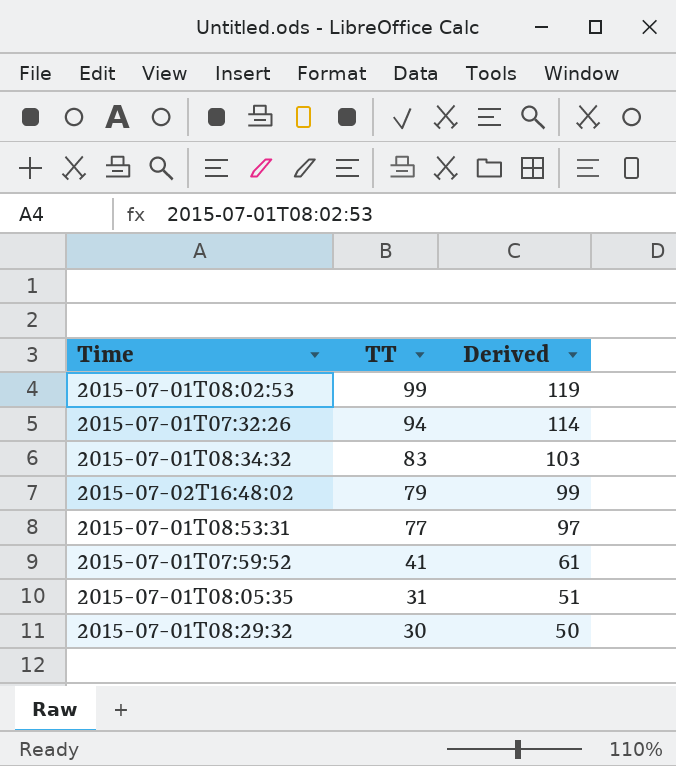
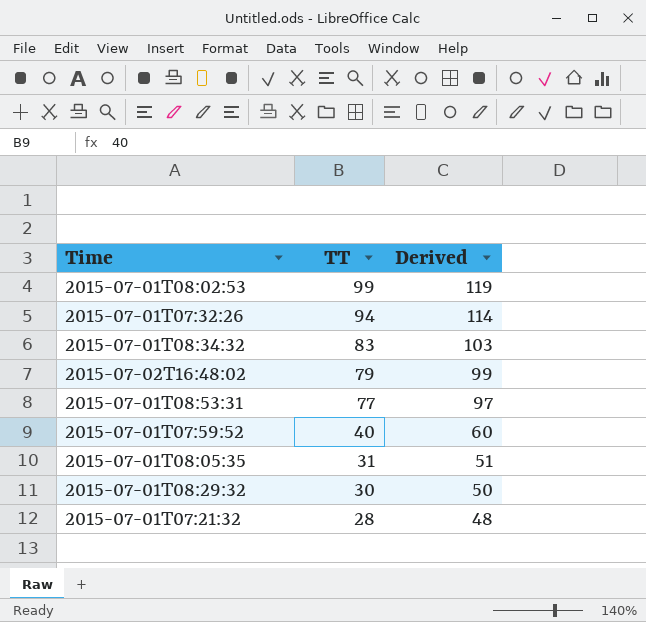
2015-07-01T07:59:52 | TT: 41 -> 40
2015-07-01T07:59:52 | Derived: 61 -> 60
row 2015-07-01T07:21:32: none -> 28 | 48

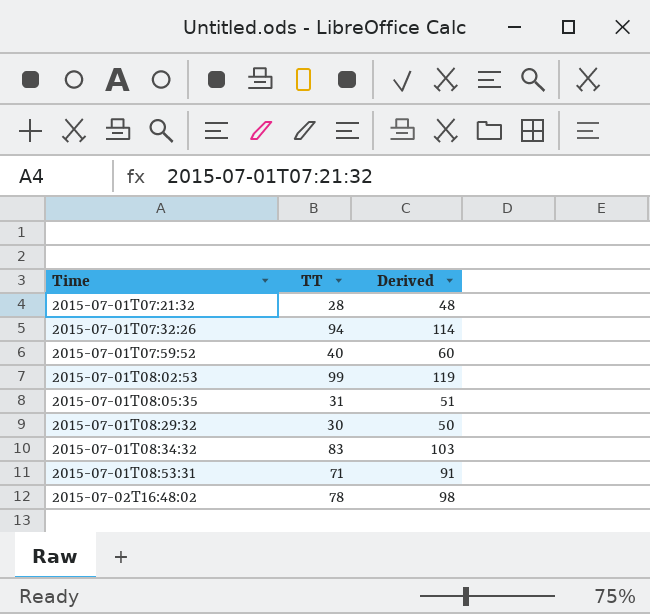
row order: TT descending -> Time ascending
2015-07-01T08:53:31 | TT: 77 -> 71
2015-07-01T08:53:31 | Derived: 97 -> 91
2015-07-02T16:48:02 | TT: 79 -> 78
2015-07-02T16:48:02 | Derived: 99 -> 98

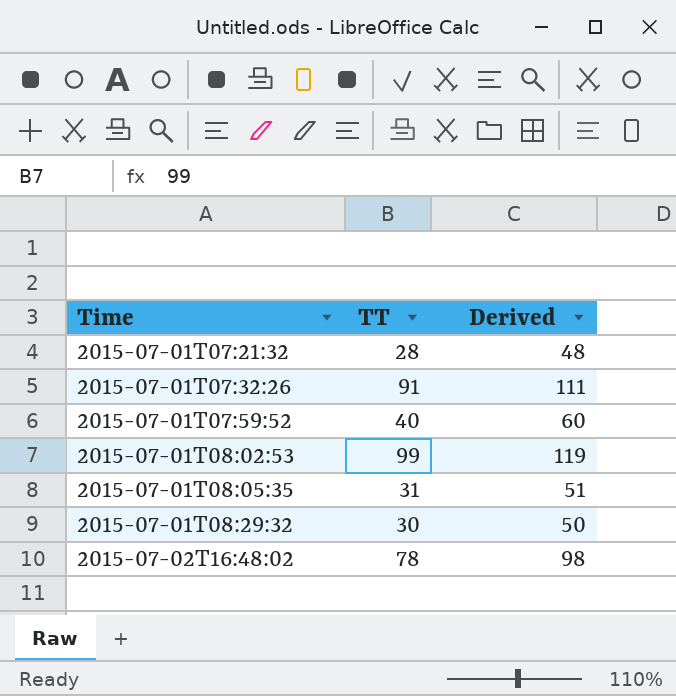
row 2015-07-01T08:34:32: 83 | 103 -> none
row 2015-07-01T08:53:31: 71 | 91 -> none
2015-07-01T07:32:26 | TT: 94 -> 91
2015-07-01T07:32:26 | Derived: 114 -> 111

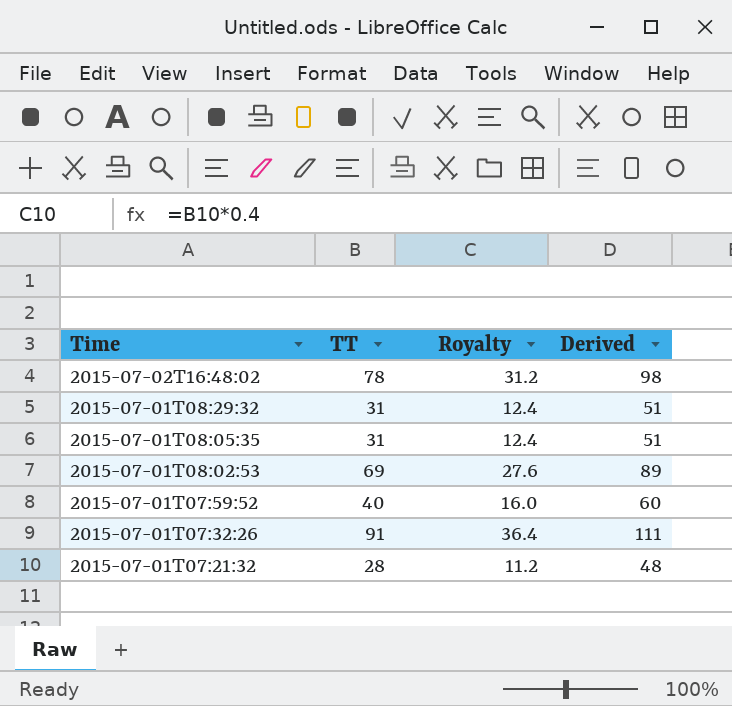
row order: Time ascending -> Time descending
column Royalty | formula: none -> [TT] * 0.4
2015-07-01T08:29:32 | TT: 30 -> 31
2015-07-01T08:29:32 | Derived: 50 -> 51
2015-07-01T08:02:53 | TT: 99 -> 69
2015-07-01T08:02:53 | Derived: 119 -> 89

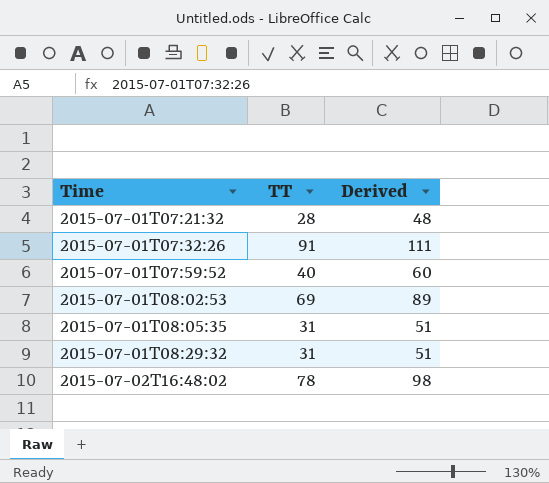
row order: Time descending -> Time ascending
column Royalty | formula: [TT] * 0.4 -> none

